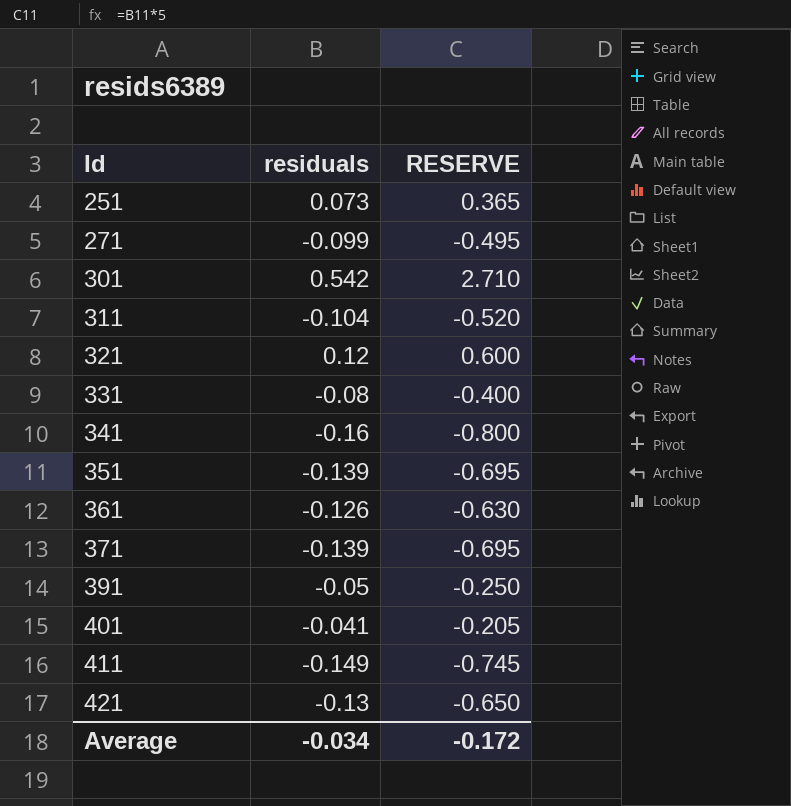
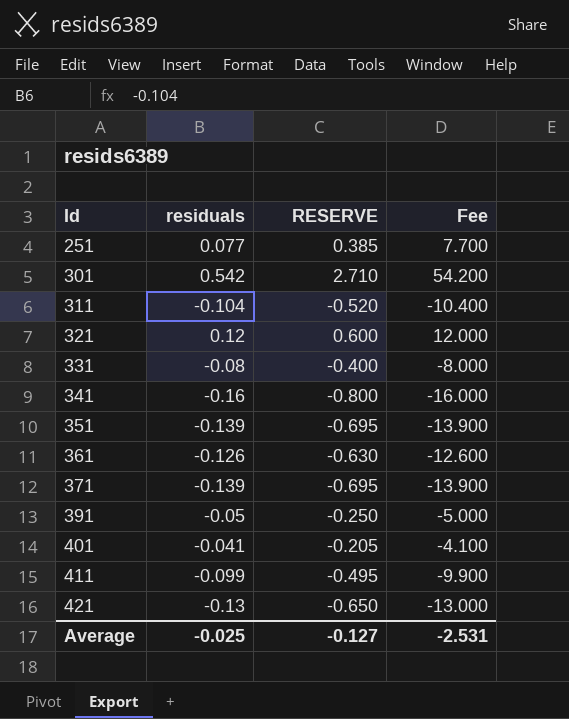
column Fee | formula: none -> [residuals] * 100
row 271: -0.099 | -0.495 -> none
251 | residuals: 0.073 -> 0.077
251 | RESERVE: 0.365 -> 0.385
411 | residuals: -0.149 -> -0.099
411 | RESERVE: -0.745 -> -0.495
Average | residuals: -0.034 -> -0.025
Average | RESERVE: -0.172 -> -0.127

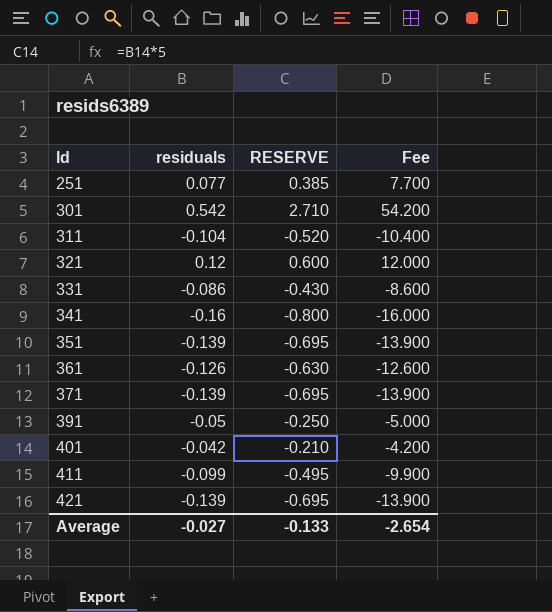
331 | residuals: -0.08 -> -0.086
331 | RESERVE: -0.400 -> -0.430
331 | Fee: -8.000 -> -8.600
401 | residuals: -0.041 -> -0.042
401 | RESERVE: -0.205 -> -0.210
401 | Fee: -4.100 -> -4.200
421 | residuals: -0.13 -> -0.139
421 | RESERVE: -0.650 -> -0.695
421 | Fee: -13.000 -> -13.900
Average | residuals: -0.025 -> -0.027
Average | RESERVE: -0.127 -> -0.133
Average | Fee: -2.531 -> -2.654

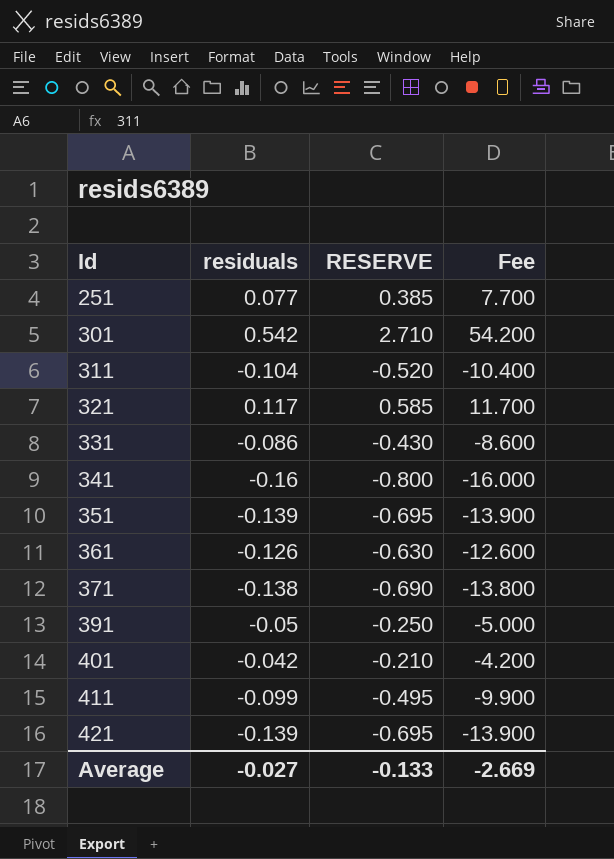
321 | residuals: 0.12 -> 0.117
321 | RESERVE: 0.600 -> 0.585
321 | Fee: 12.000 -> 11.700
371 | residuals: -0.139 -> -0.138
371 | RESERVE: -0.695 -> -0.690
371 | Fee: -13.900 -> -13.800
Average | Fee: -2.654 -> -2.669

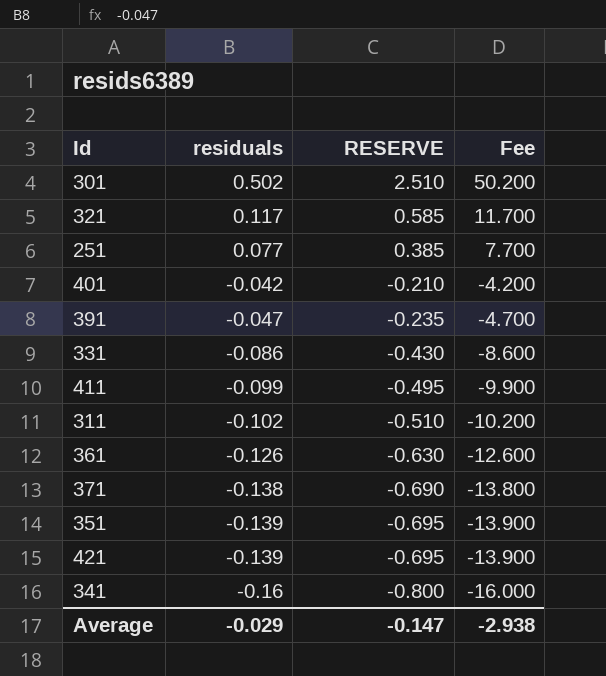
row order: Id ascending -> residuals descending
301 | residuals: 0.542 -> 0.502
301 | RESERVE: 2.710 -> 2.510
301 | Fee: 54.200 -> 50.200
391 | residuals: -0.05 -> -0.047
391 | RESERVE: -0.250 -> -0.235
391 | Fee: -5.000 -> -4.700
311 | residuals: -0.104 -> -0.102
311 | RESERVE: -0.520 -> -0.510
311 | Fee: -10.400 -> -10.200
Average | residuals: -0.027 -> -0.029
Average | RESERVE: -0.133 -> -0.147
Average | Fee: -2.669 -> -2.938

